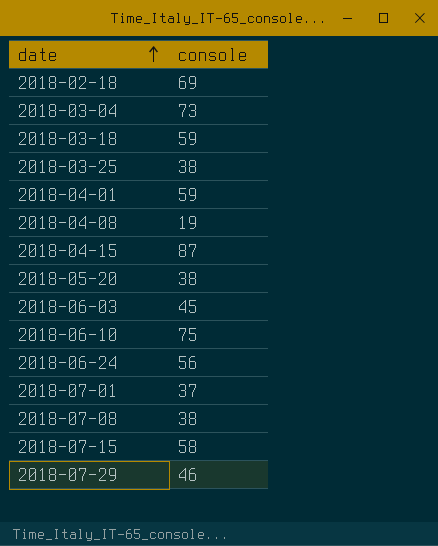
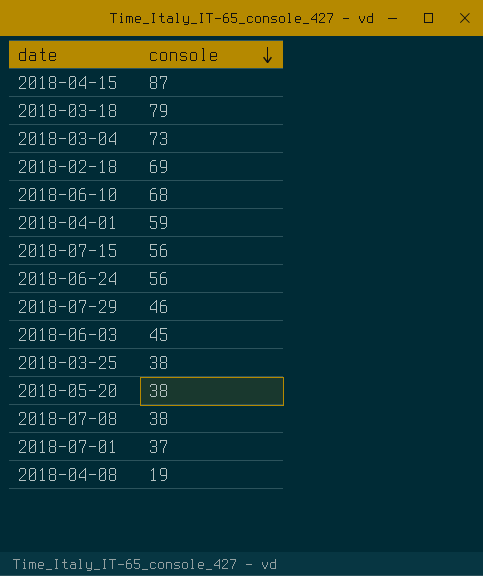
row order: date ascending -> console descending
2018-03-18 | console: 59 -> 79
2018-06-10 | console: 75 -> 68
2018-07-15 | console: 58 -> 56

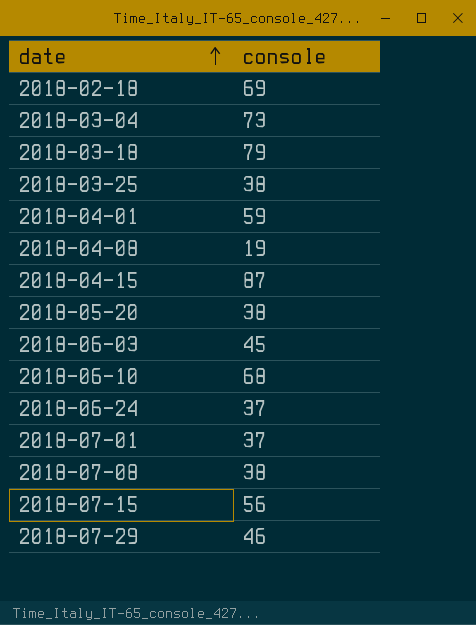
row order: console descending -> date ascending
2018-06-24 | console: 56 -> 37

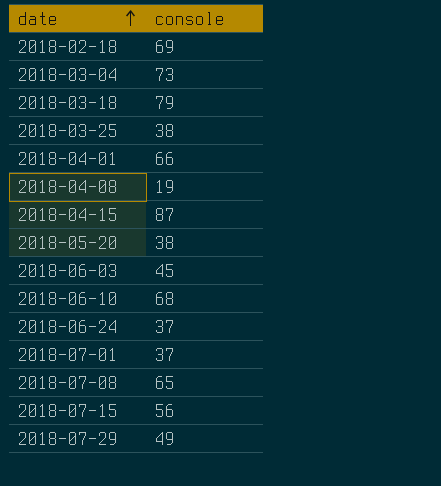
2018-04-01 | console: 59 -> 66
2018-07-08 | console: 38 -> 65
2018-07-29 | console: 46 -> 49

